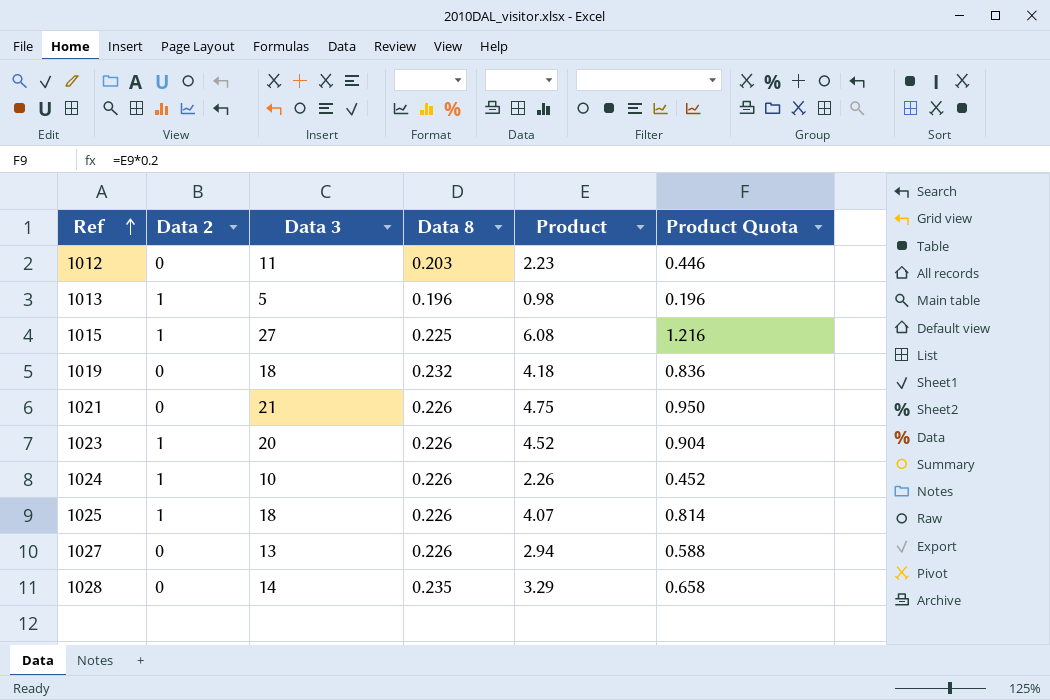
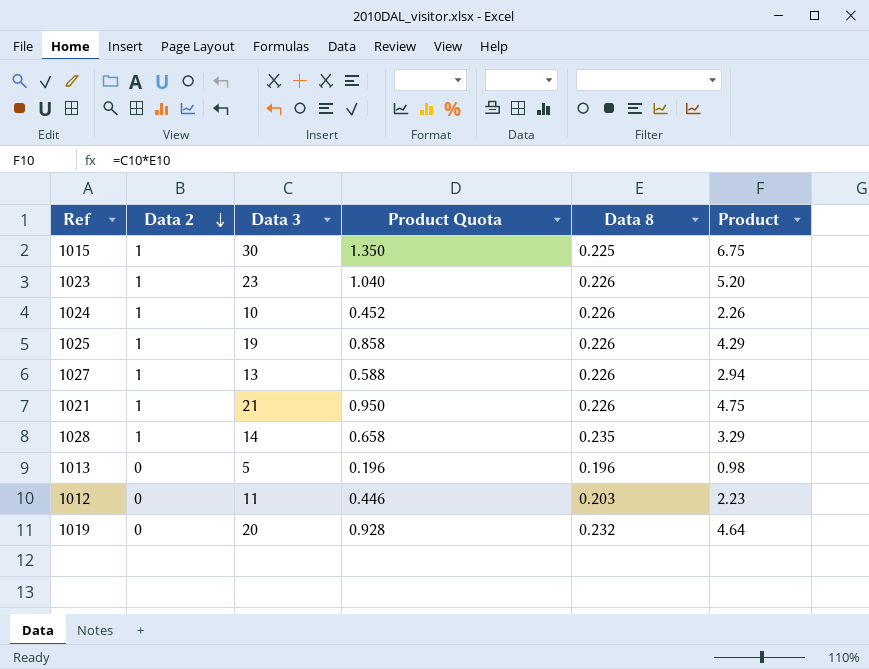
row order: Ref ascending -> Data 2 descending
column Product Quota | position: 6 -> 4
1015 | Data 3: 27 -> 30
1015 | Product Quota: 1.216 -> 1.350
1015 | Product: 6.08 -> 6.75
1023 | Data 3: 20 -> 23
1023 | Product Quota: 0.904 -> 1.040
1023 | Product: 4.52 -> 5.20
1025 | Data 3: 18 -> 19
1025 | Product Quota: 0.814 -> 0.858
1025 | Product: 4.07 -> 4.29
1027 | Data 2: 0 -> 1
1021 | Data 2: 0 -> 1
1028 | Data 2: 0 -> 1
1013 | Data 2: 1 -> 0
1019 | Data 3: 18 -> 20
1019 | Product Quota: 0.836 -> 0.928
1019 | Product: 4.18 -> 4.64

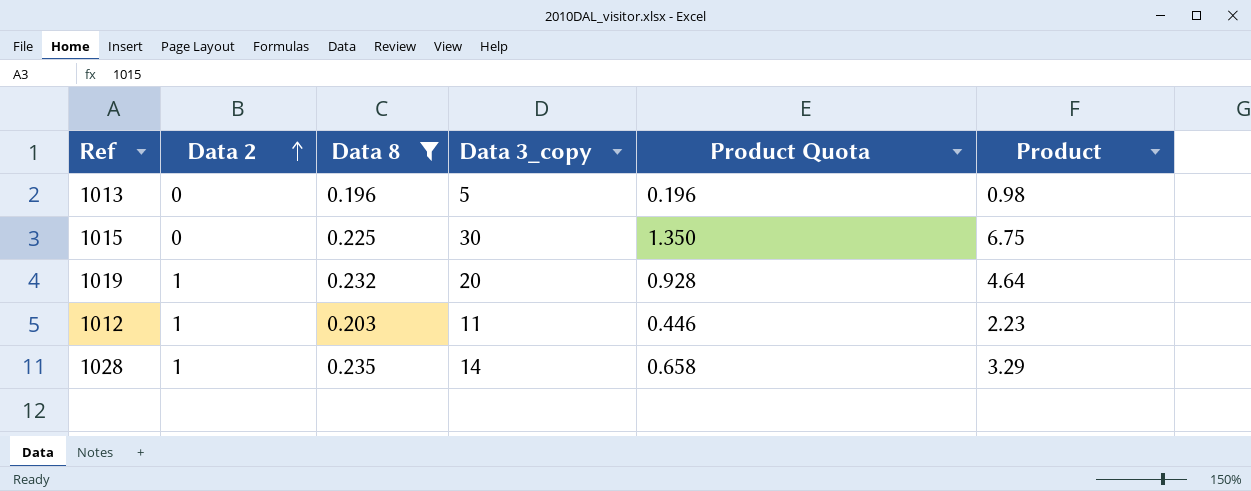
filter: none -> Data 8 != 0.226
row order: Data 2 descending -> Data 2 ascending
column Data 8 | position: 5 -> 3
column name: Data 3 -> Data 3_copy
1015 | Data 2: 1 -> 0
1019 | Data 2: 0 -> 1
1012 | Data 2: 0 -> 1

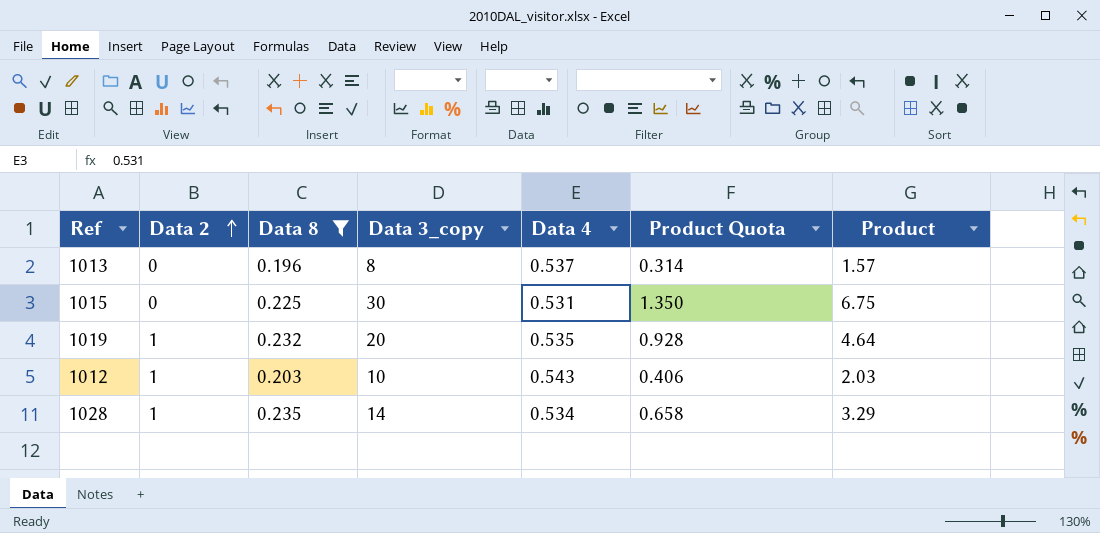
column Data 4 | position: none -> 5
1013 | Data 3_copy: 5 -> 8
1013 | Product Quota: 0.196 -> 0.314
1013 | Product: 0.98 -> 1.57
1012 | Data 3_copy: 11 -> 10
1012 | Product Quota: 0.446 -> 0.406
1012 | Product: 2.23 -> 2.03

